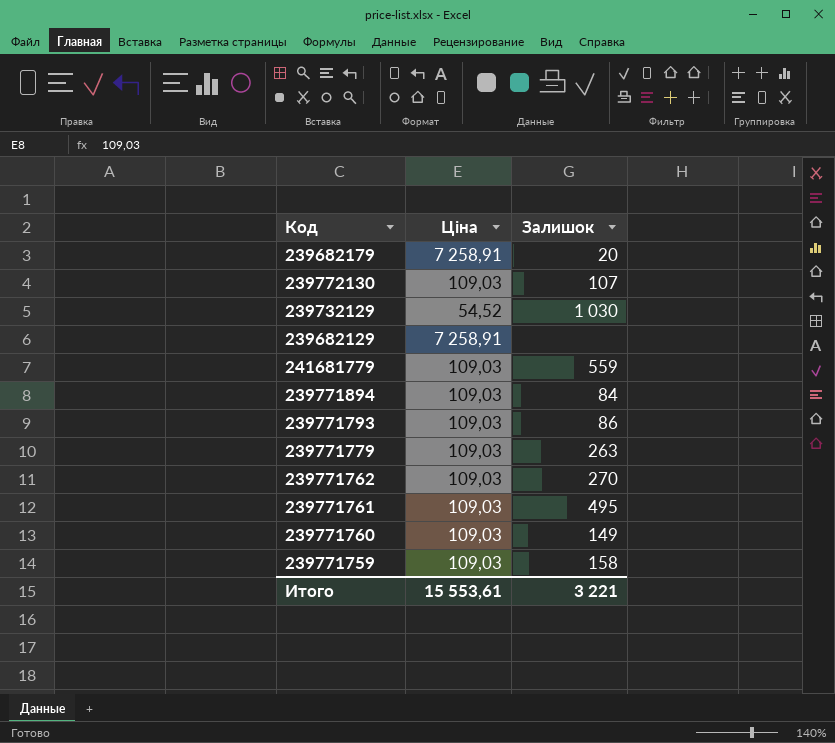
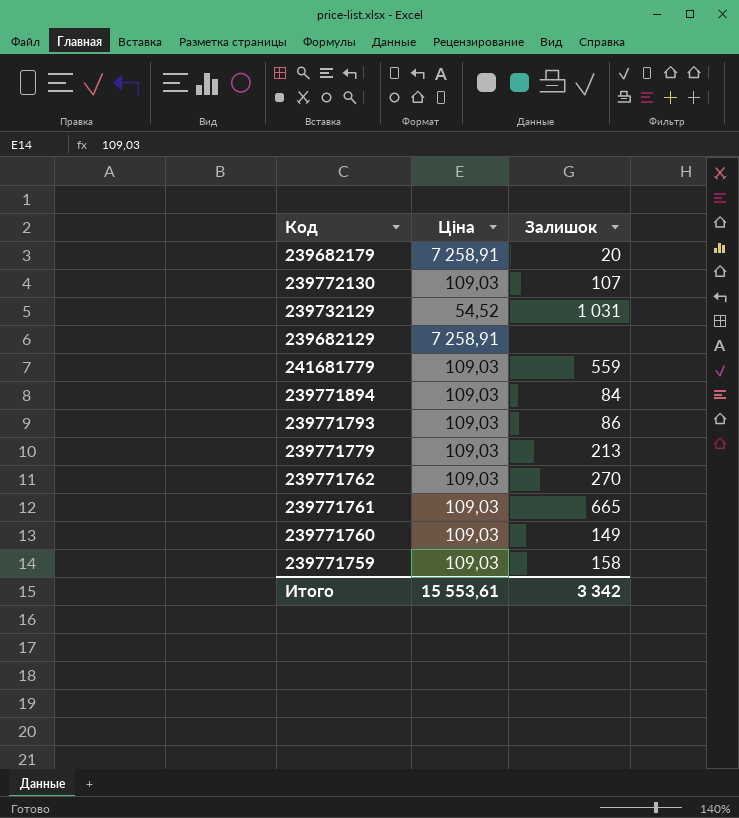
239732129 | Залишок: 1 030 -> 1 031
239771779 | Залишок: 263 -> 213
239771761 | Залишок: 495 -> 665
Итого | Залишок: 3 221 -> 3 342

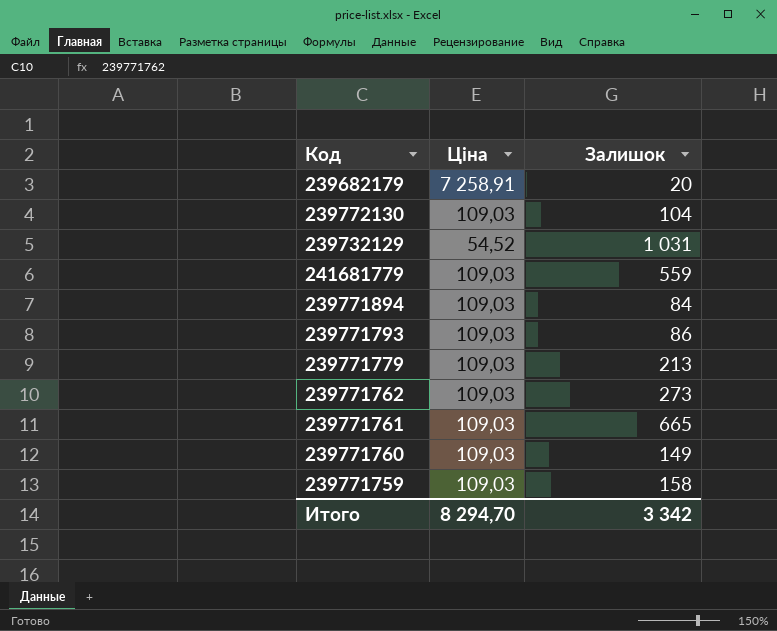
row 239682129: 7 258,91 | none -> none
239772130 | Залишок: 107 -> 104
239771762 | Залишок: 270 -> 273
Итого | Ціна: 15 553,61 -> 8 294,70

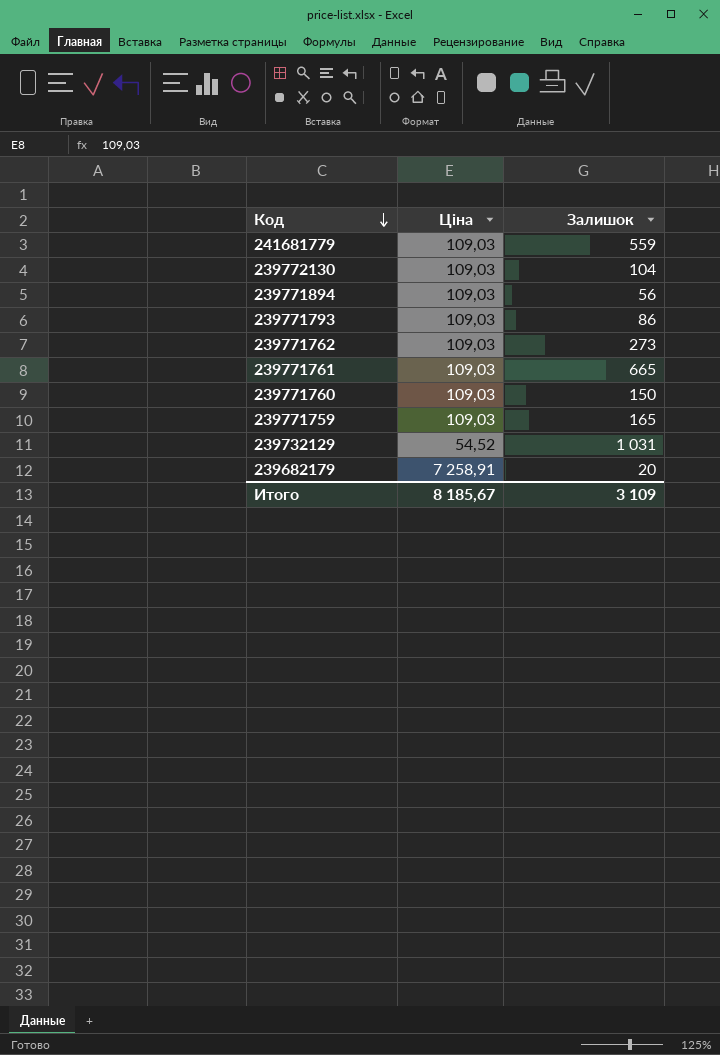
row order: none -> Код descending
row 239771779: 109,03 | 213 -> none
239771894 | Залишок: 84 -> 56
239771760 | Залишок: 149 -> 150
239771759 | Залишок: 158 -> 165
Итого | Ціна: 8 294,70 -> 8 185,67
Итого | Залишок: 3 342 -> 3 109

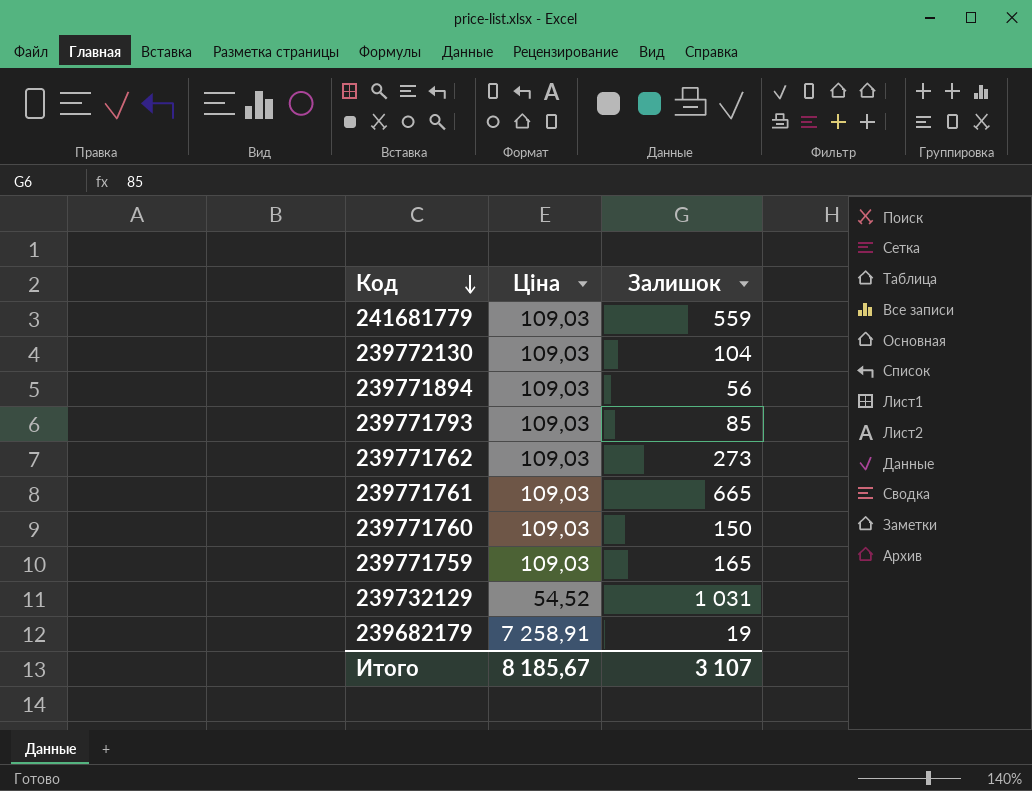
239771793 | Залишок: 86 -> 85
239682179 | Залишок: 20 -> 19
Итого | Залишок: 3 109 -> 3 107

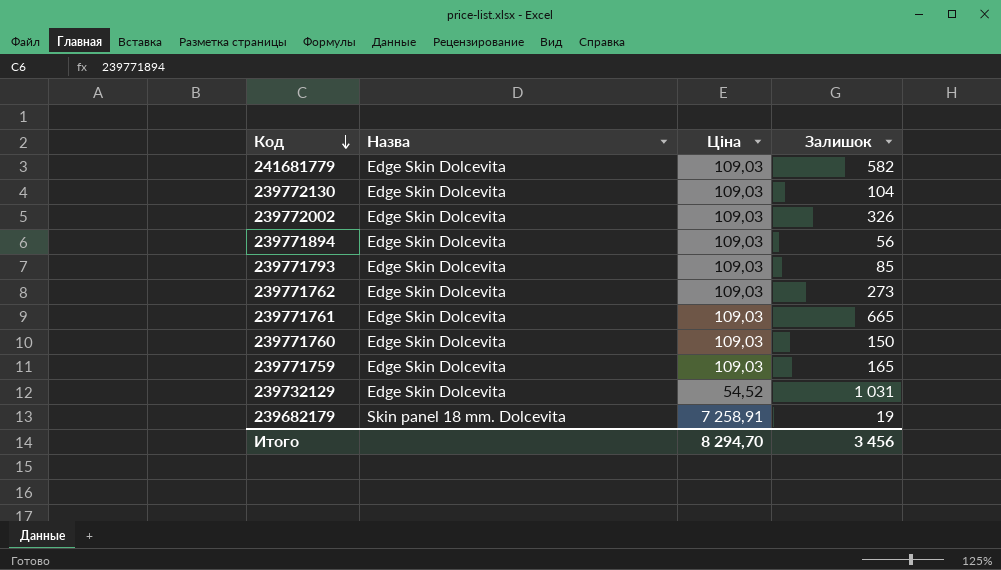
column Назва | position: none -> 2
241681779 | Залишок: 559 -> 582
row 239772002: none -> Edge Skin Dolcevita | 109,03 | 326
Итого | Ціна: 8 185,67 -> 8 294,70
Итого | Залишок: 3 107 -> 3 456

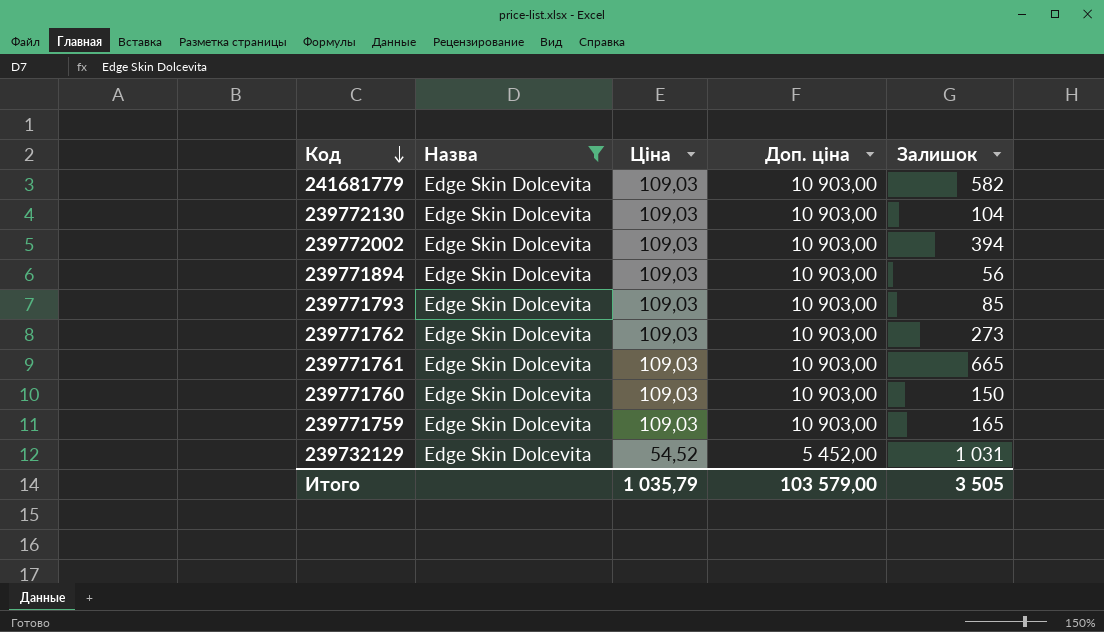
filter: none -> Назва = Edge Skin Dolcevita
column Доп. ціна | position: none -> 4
239772002 | Залишок: 326 -> 394
Итого | Ціна: 8 294,70 -> 1 035,79
Итого | Залишок: 3 456 -> 3 505

